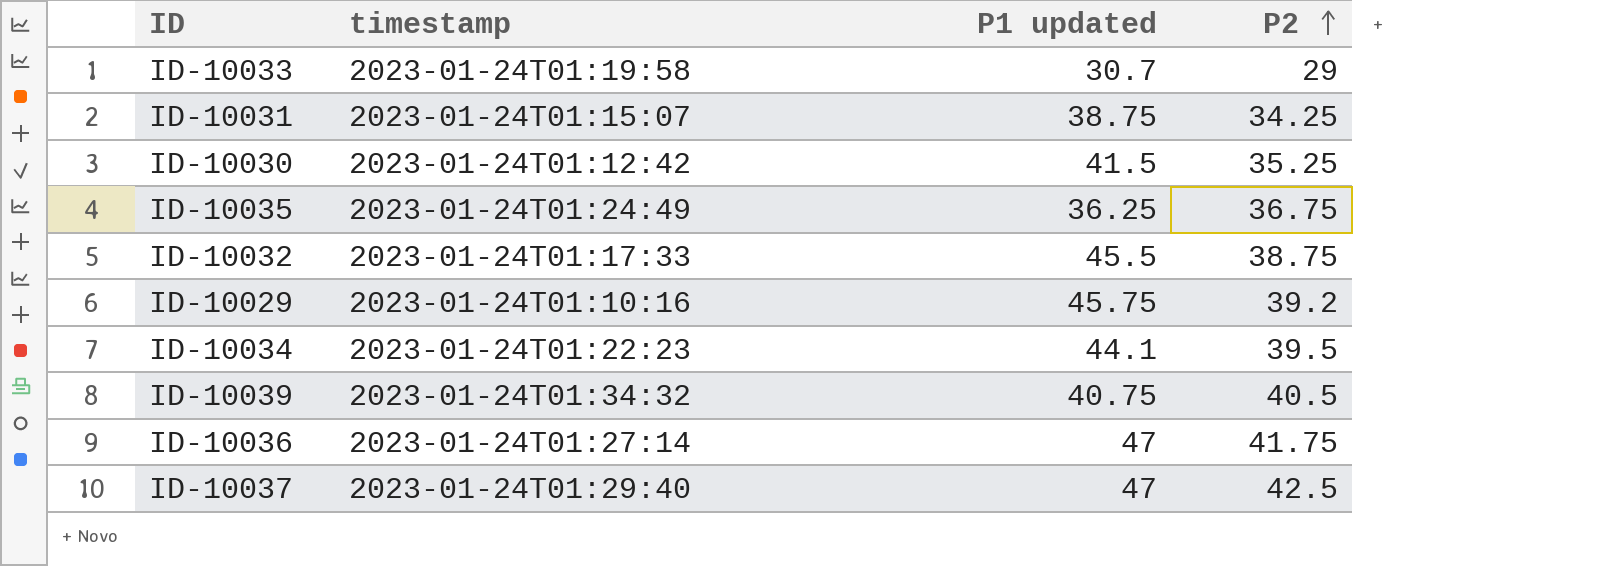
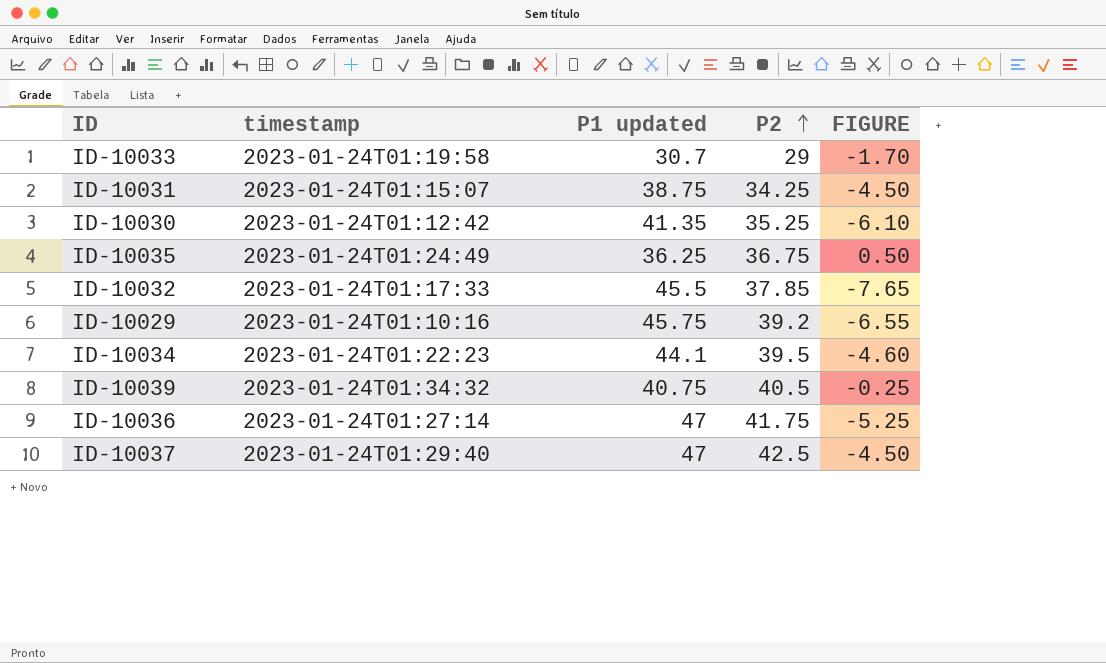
column FIGURE | formula: none -> [P2] - [P1 updated]
ID-10030 | P1 updated: 41.5 -> 41.35
ID-10032 | P2: 38.75 -> 37.85

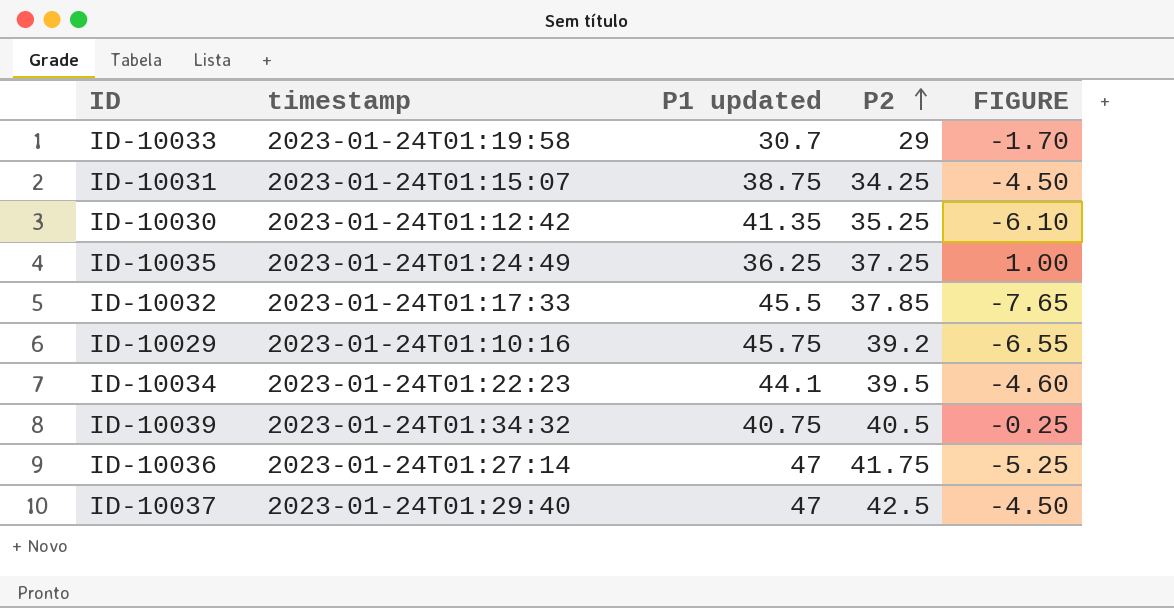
ID-10035 | P2: 36.75 -> 37.25
ID-10035 | FIGURE: 0.50 -> 1.00

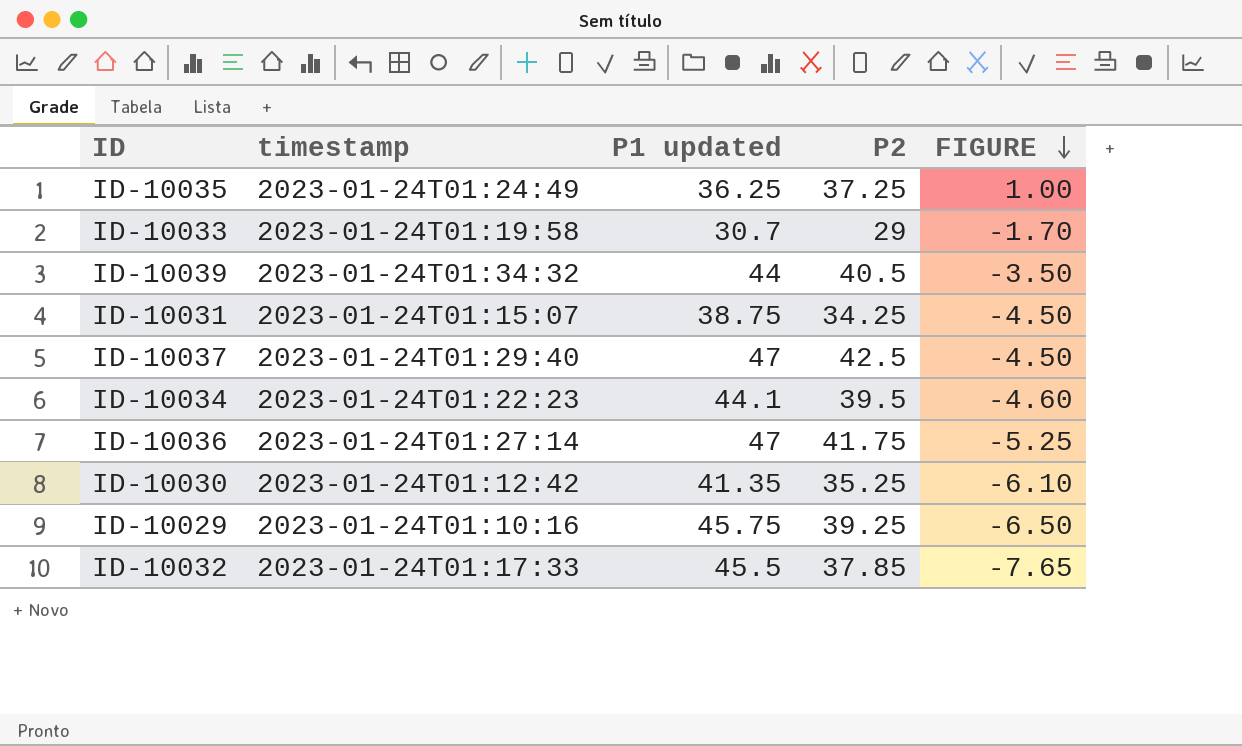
row order: P2 ascending -> FIGURE descending
ID-10039 | P1 updated: 40.75 -> 44
ID-10039 | FIGURE: -0.25 -> -3.50
ID-10029 | P2: 39.2 -> 39.25
ID-10029 | FIGURE: -6.55 -> -6.50

